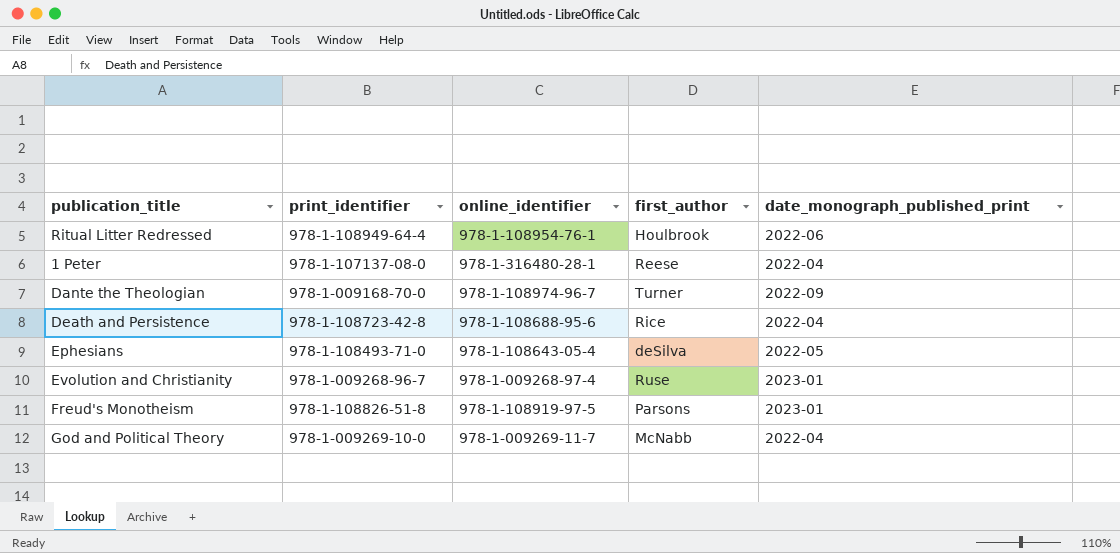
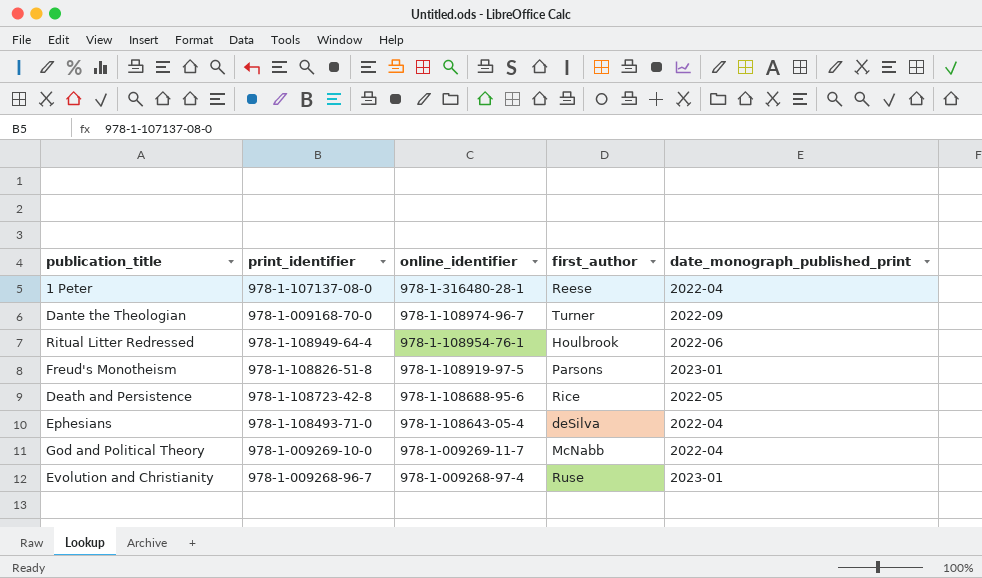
row order: none -> online_identifier descending
Death and Persistence | date_monograph_published_print: 2022-04 -> 2022-05
Ephesians | date_monograph_published_print: 2022-05 -> 2022-04

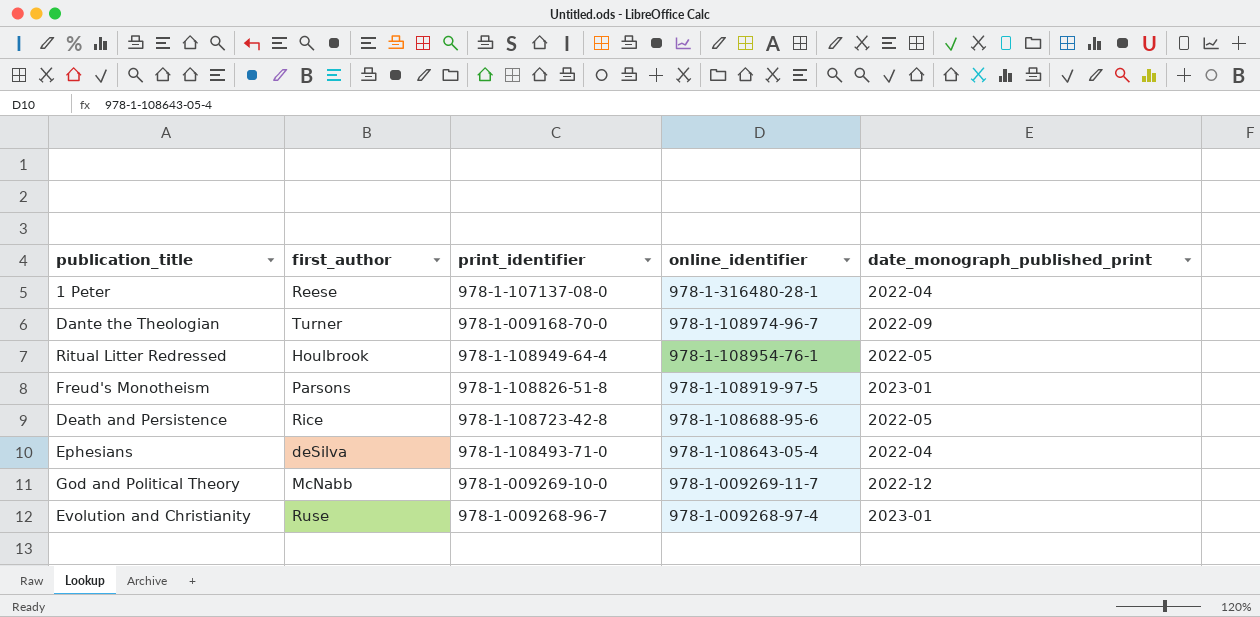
column first_author | position: 4 -> 2
Ritual Litter Redressed | date_monograph_published_print: 2022-06 -> 2022-05
God and Political Theory | date_monograph_published_print: 2022-04 -> 2022-12

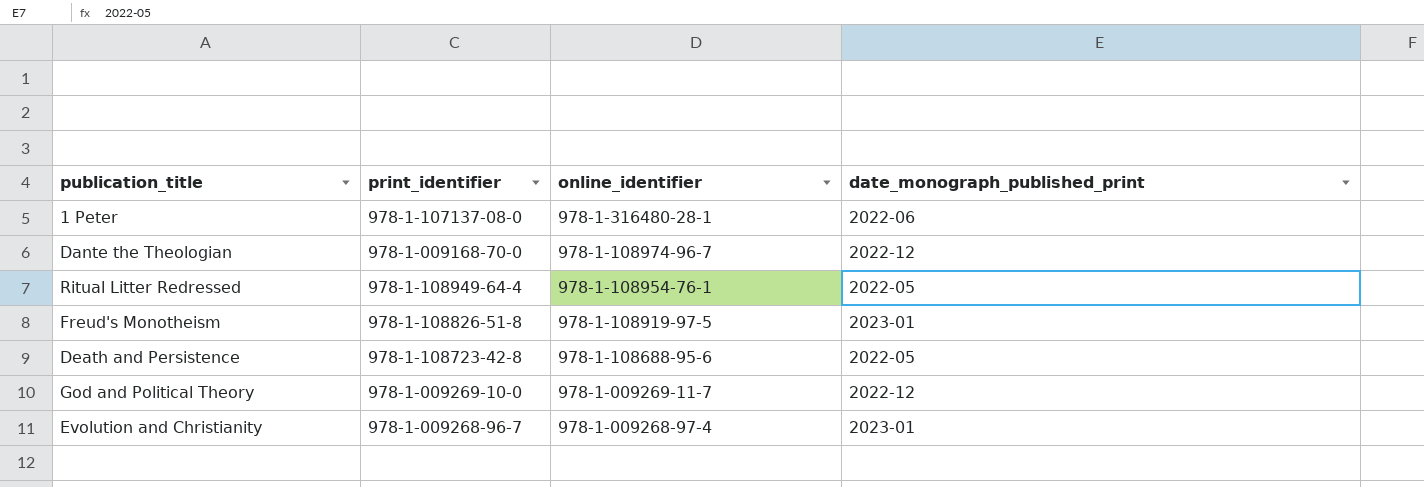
column first_author | position: 2 -> none
row Ephesians: deSilva | 978-1-108493-71-0 | 978-1-108643-05-4 | 2022-04 -> none
1 Peter | date_monograph_published_print: 2022-04 -> 2022-06
Dante the Theologian | date_monograph_published_print: 2022-09 -> 2022-12

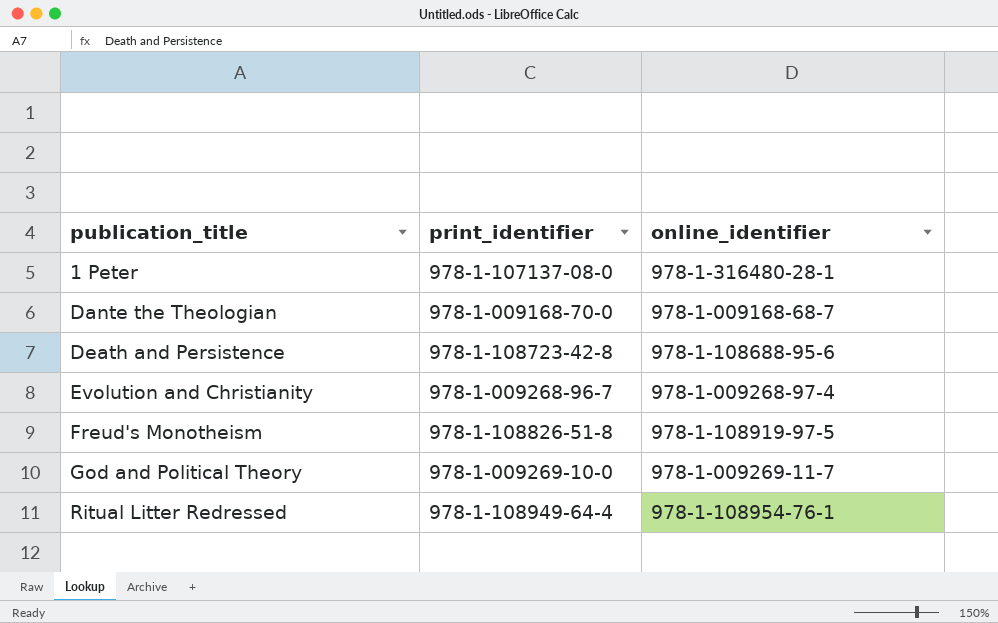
row order: online_identifier descending -> publication_title ascending
column date_monograph_published_print | position: 4 -> none
Dante the Theologian | online_identifier: 978-1-108974-96-7 -> 978-1-009168-68-7

